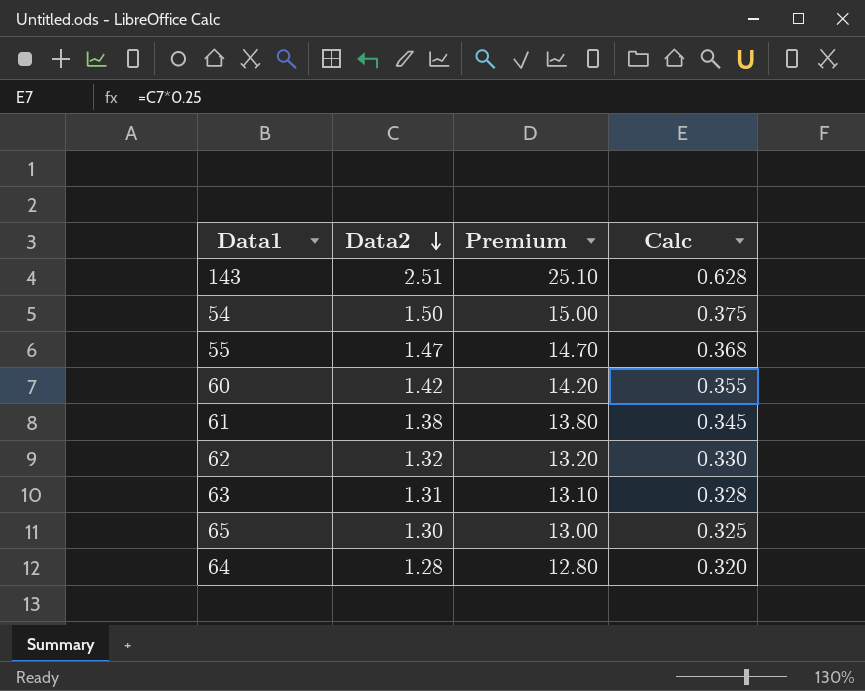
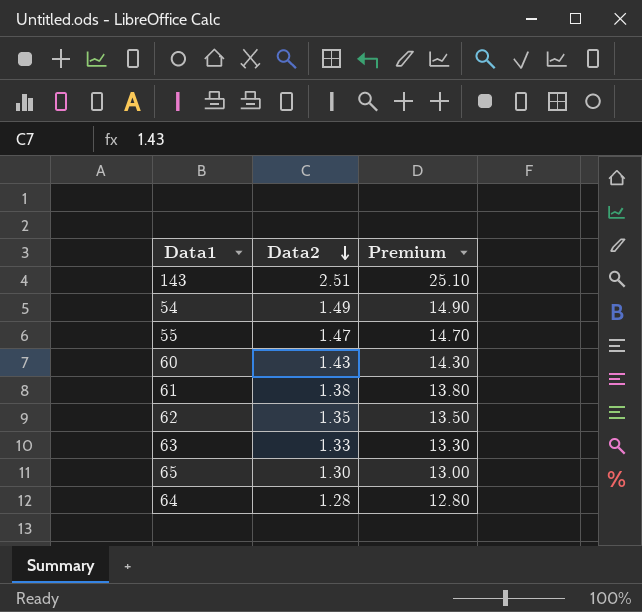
column Calc | formula: [Data2] * 0.25 -> none
54 | Data2: 1.50 -> 1.49
54 | Premium: 15.00 -> 14.90
60 | Data2: 1.42 -> 1.43
60 | Premium: 14.20 -> 14.30
62 | Data2: 1.32 -> 1.35
62 | Premium: 13.20 -> 13.50
63 | Data2: 1.31 -> 1.33
63 | Premium: 13.10 -> 13.30

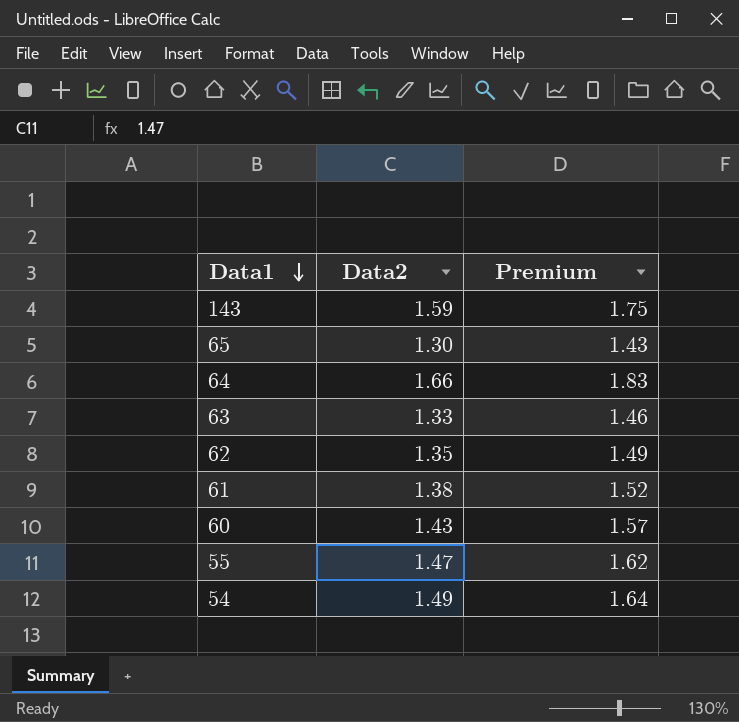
row order: Data2 descending -> Data1 descending
column Premium | formula: [Data2] * 10 -> [Data2] * 1.1
143 | Data2: 2.51 -> 1.59
64 | Data2: 1.28 -> 1.66

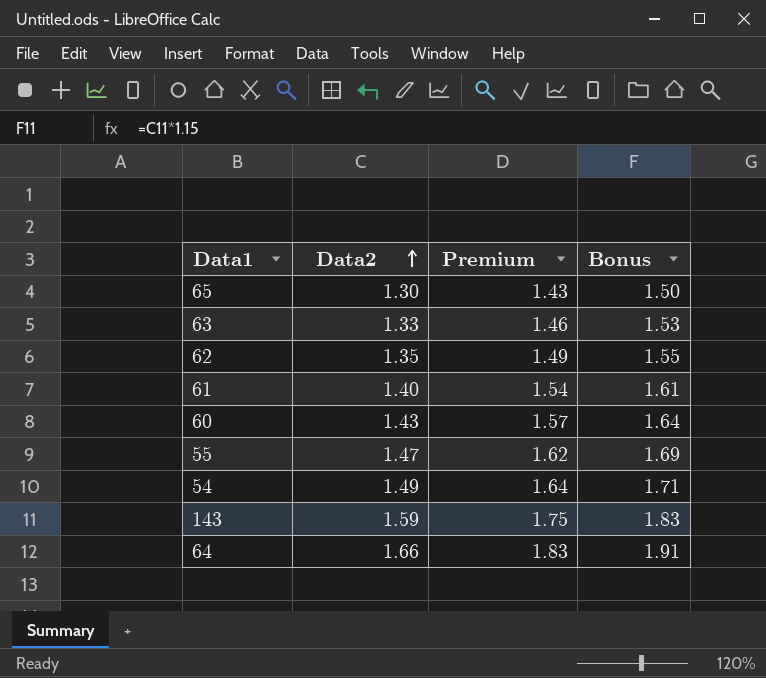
row order: Data1 descending -> Data2 ascending
column Bonus | formula: none -> [Data2] * 1.15
61 | Data2: 1.38 -> 1.40
61 | Premium: 1.52 -> 1.54

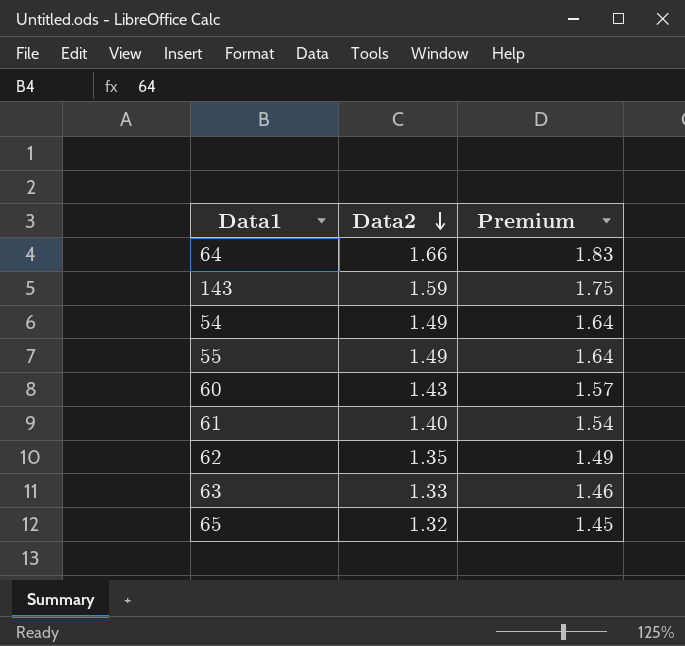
row order: Data2 ascending -> Data2 descending
column Bonus | formula: [Data2] * 1.15 -> none
55 | Data2: 1.47 -> 1.49
55 | Premium: 1.62 -> 1.64
65 | Data2: 1.30 -> 1.32
65 | Premium: 1.43 -> 1.45

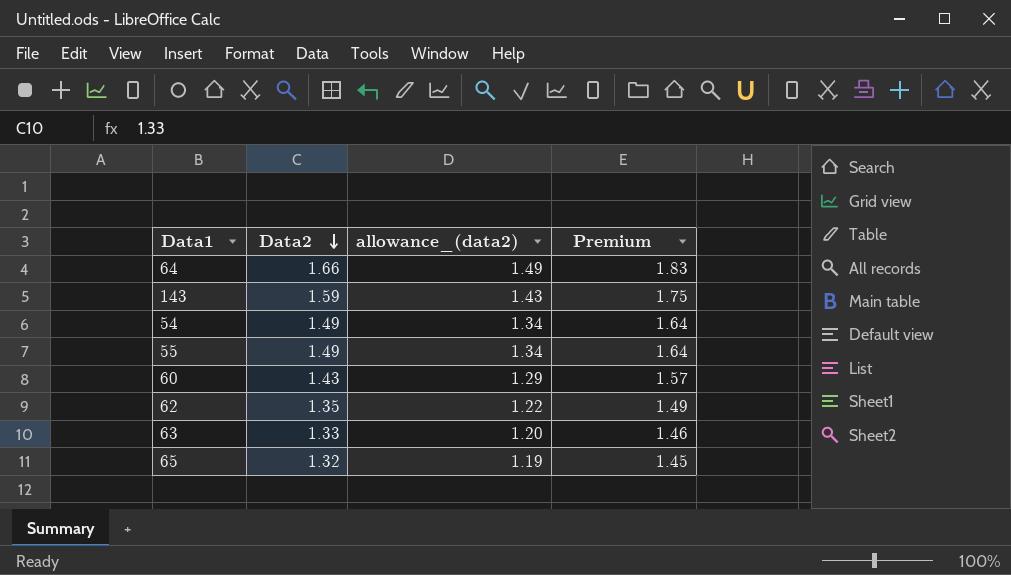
column allowance_(data2) | formula: none -> [Data2] * 0.9
row 61: 1.40 | 1.54 -> none

